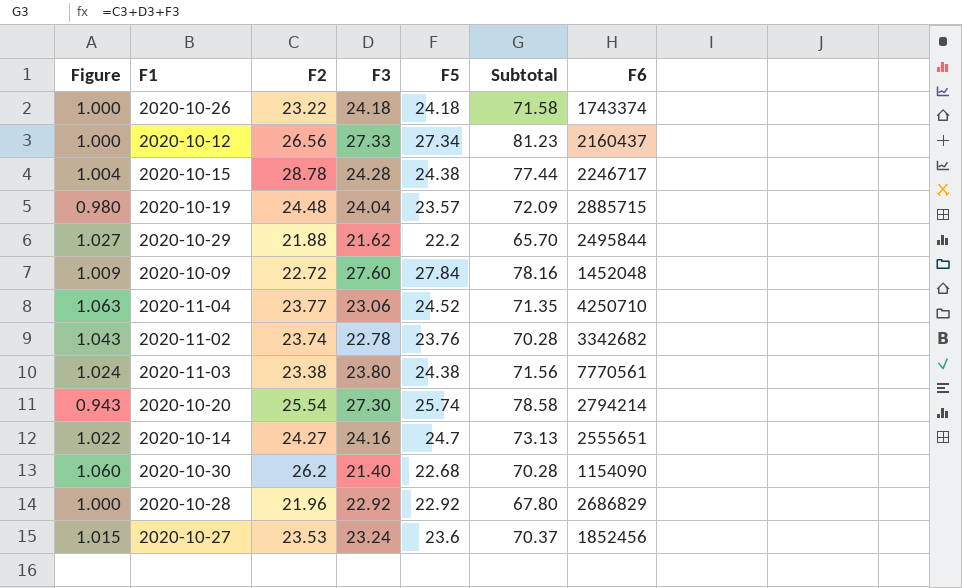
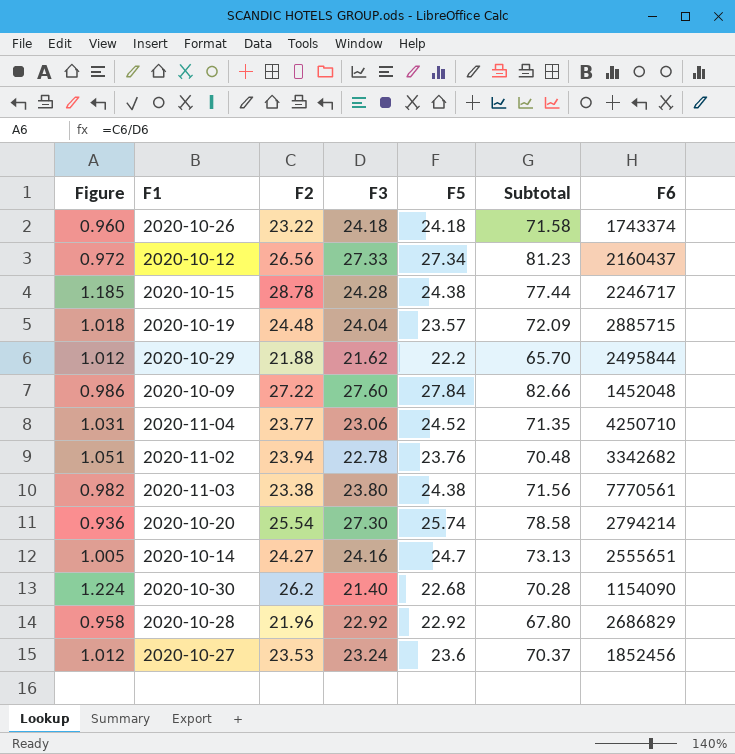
column Figure | formula: [F5] / [F3] -> [F2] / [F3]
2020-10-09 | F2: 22.72 -> 27.22
2020-10-09 | Subtotal: 78.16 -> 82.66
2020-11-02 | F2: 23.74 -> 23.94
2020-11-02 | Subtotal: 70.28 -> 70.48

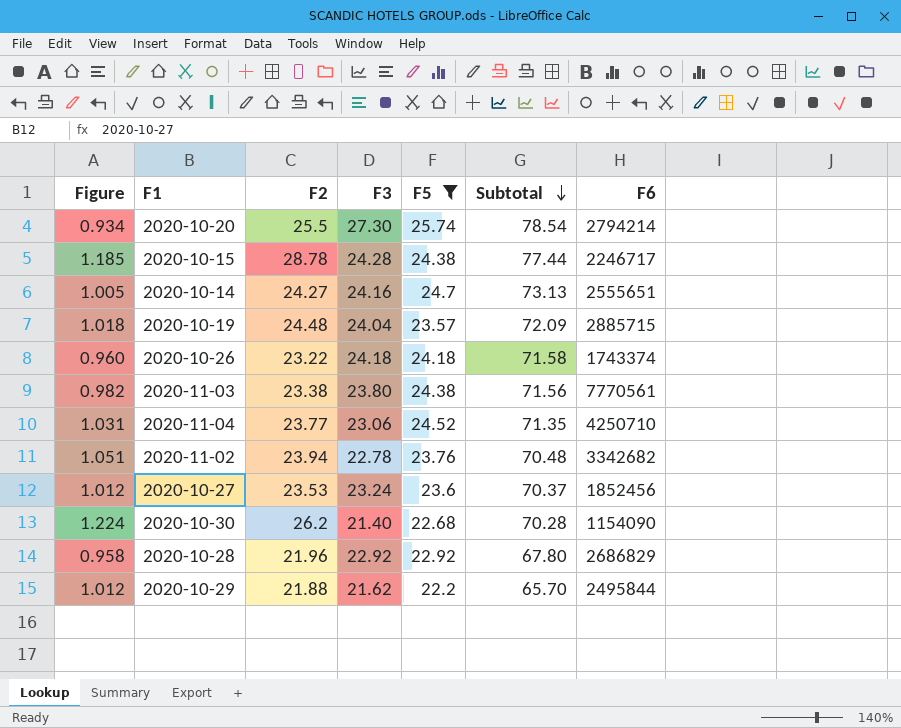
filter: none -> F5 <= 25.74
row order: none -> Subtotal descending
2020-10-20 | Figure: 0.936 -> 0.934
2020-10-20 | F2: 25.54 -> 25.5
2020-10-20 | Subtotal: 78.58 -> 78.54

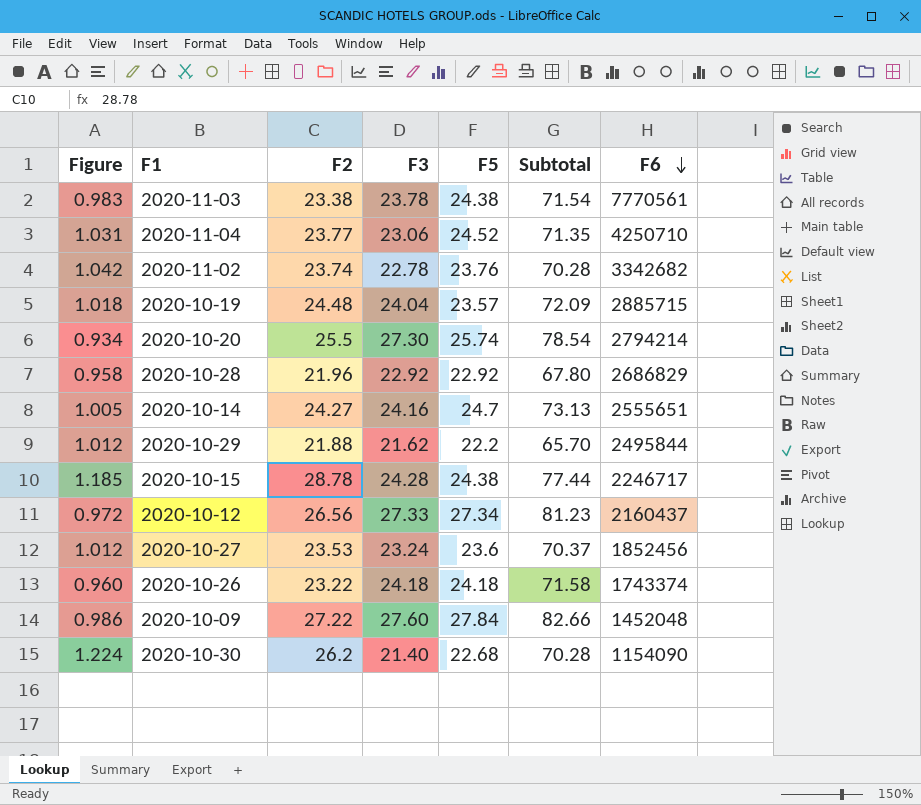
filter: F5 <= 25.74 -> none
row order: Subtotal descending -> F6 descending
2020-11-03 | Figure: 0.982 -> 0.983
2020-11-03 | F3: 23.80 -> 23.78
2020-11-03 | Subtotal: 71.56 -> 71.54
2020-11-02 | Figure: 1.051 -> 1.042
2020-11-02 | F2: 23.94 -> 23.74
2020-11-02 | Subtotal: 70.48 -> 70.28

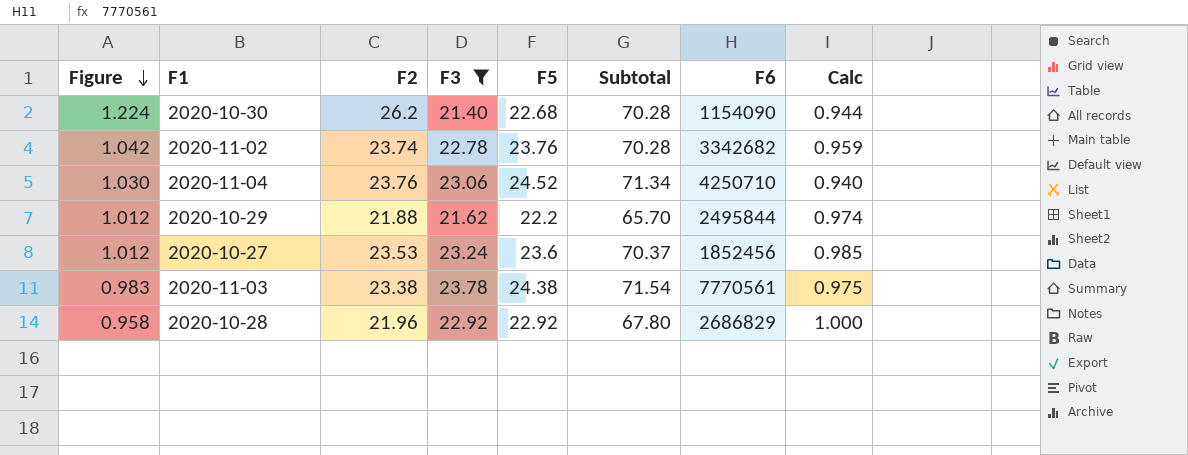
filter: none -> F3 <= 23.78
row order: F6 descending -> Figure descending
column Calc | formula: none -> [F3] / [F5]
2020-11-04 | Figure: 1.031 -> 1.030
2020-11-04 | F2: 23.77 -> 23.76
2020-11-04 | Subtotal: 71.35 -> 71.34

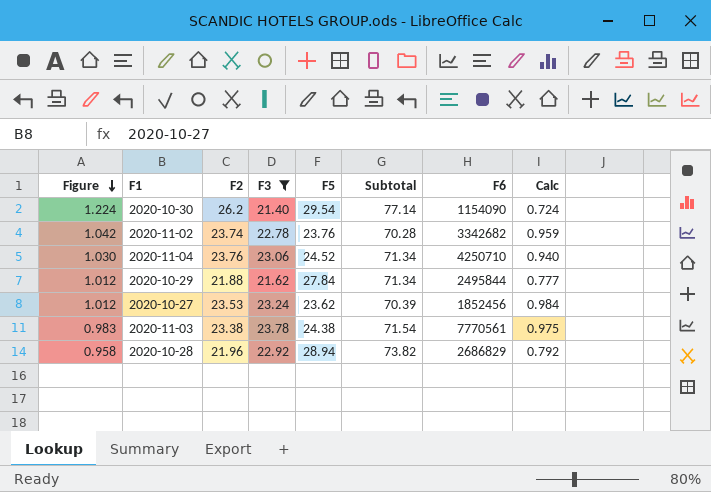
2020-10-30 | F5: 22.68 -> 29.54
2020-10-30 | Subtotal: 70.28 -> 77.14
2020-10-30 | Calc: 0.944 -> 0.724
2020-10-29 | F5: 22.2 -> 27.84
2020-10-29 | Subtotal: 65.70 -> 71.34
2020-10-29 | Calc: 0.974 -> 0.777
2020-10-27 | F5: 23.6 -> 23.62
2020-10-27 | Subtotal: 70.37 -> 70.39
2020-10-27 | Calc: 0.985 -> 0.984
2020-10-28 | F5: 22.92 -> 28.94
2020-10-28 | Subtotal: 67.80 -> 73.82
2020-10-28 | Calc: 1.000 -> 0.792

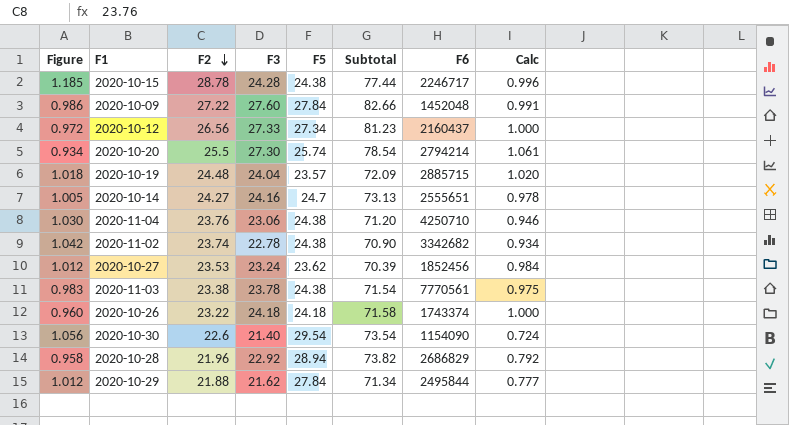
filter: F3 <= 23.78 -> none
row order: Figure descending -> F2 descending
2020-11-04 | F5: 24.52 -> 24.38
2020-11-04 | Subtotal: 71.34 -> 71.20
2020-11-04 | Calc: 0.940 -> 0.946
2020-11-02 | F5: 23.76 -> 24.38
2020-11-02 | Subtotal: 70.28 -> 70.90
2020-11-02 | Calc: 0.959 -> 0.934
2020-10-30 | Figure: 1.224 -> 1.056
2020-10-30 | F2: 26.2 -> 22.6
2020-10-30 | Subtotal: 77.14 -> 73.54

